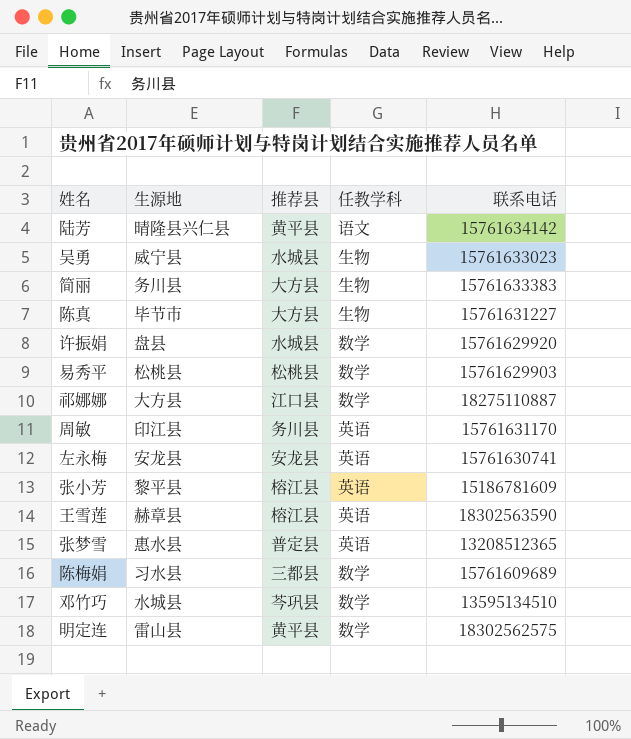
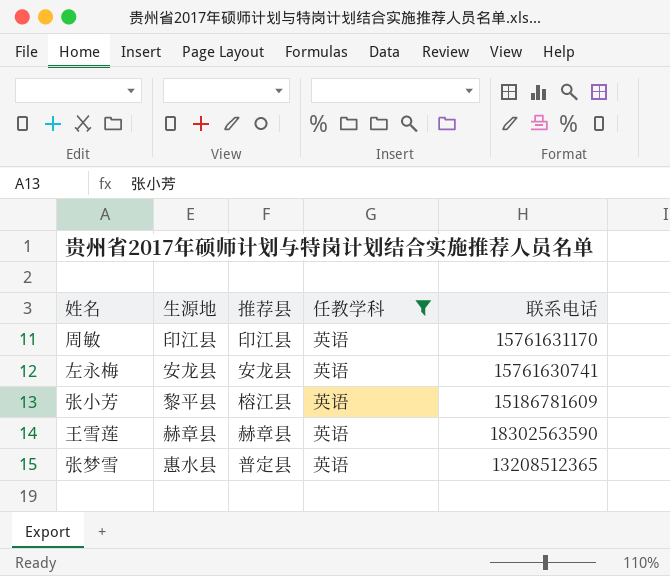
filter: none -> 任教学科 = 英语
周敏 | 推荐县: 务川县 -> 印江县
王雪莲 | 推荐县: 榕江县 -> 赫章县

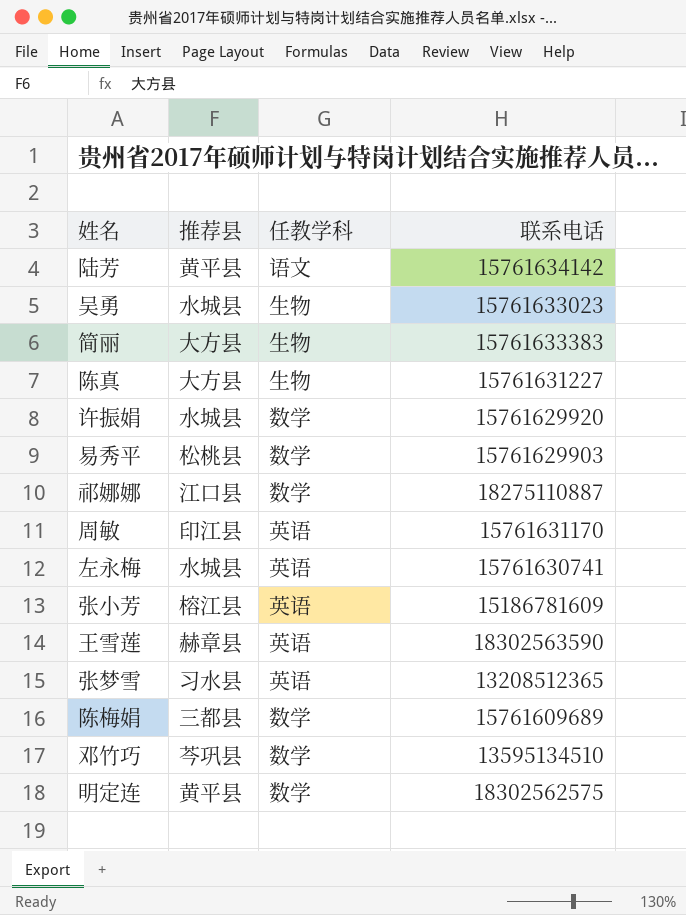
filter: 任教学科 = 英语 -> none
column 生源地 | position: 2 -> none
左永梅 | 推荐县: 安龙县 -> 水城县
张梦雪 | 推荐县: 普定县 -> 习水县

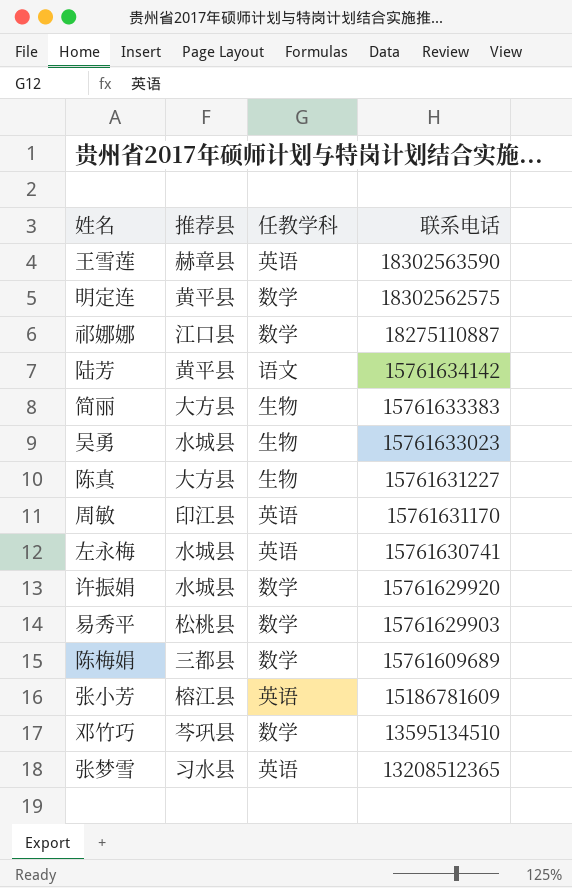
row order: none -> 联系电话 descending

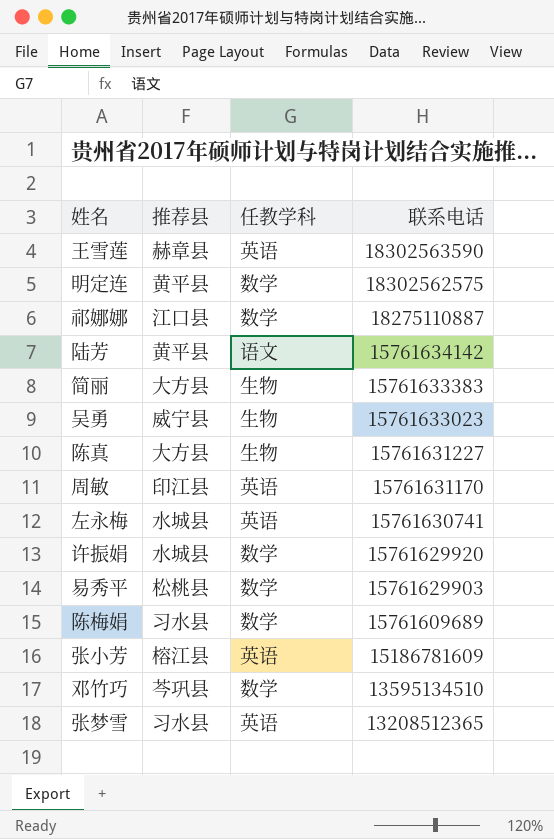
吴勇 | 推荐县: 水城县 -> 威宁县
陈梅娟 | 推荐县: 三都县 -> 习水县

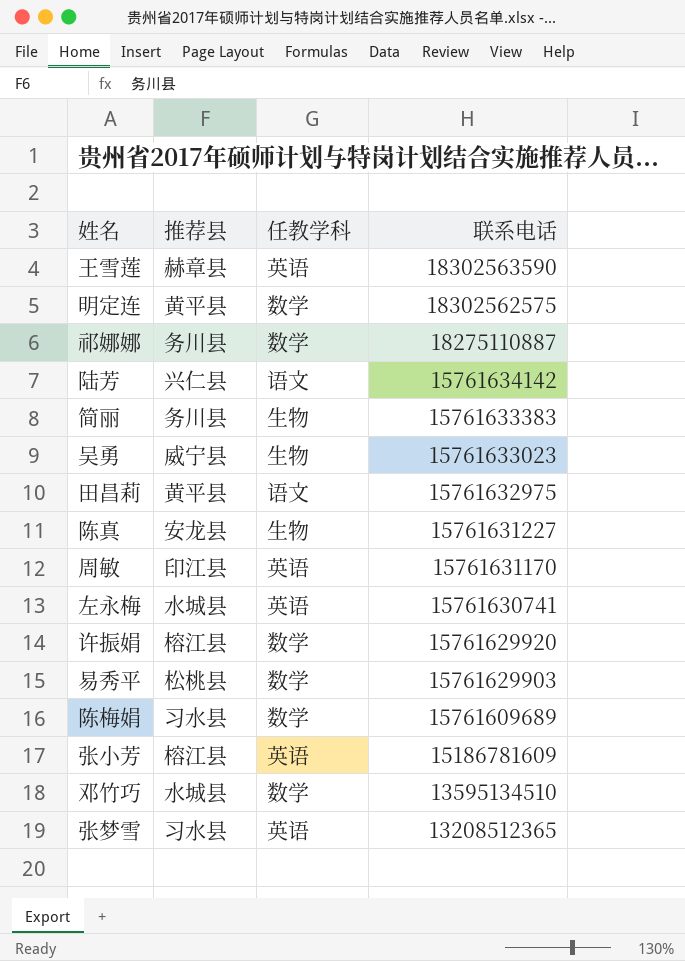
祁娜娜 | 推荐县: 江口县 -> 务川县
陆芳 | 推荐县: 黄平县 -> 兴仁县
简丽 | 推荐县: 大方县 -> 务川县
row 田昌莉: none -> 黄平县 | 语文 | 15761632975
陈真 | 推荐县: 大方县 -> 安龙县
许振娟 | 推荐县: 水城县 -> 榕江县
邓竹巧 | 推荐县: 芩巩县 -> 水城县

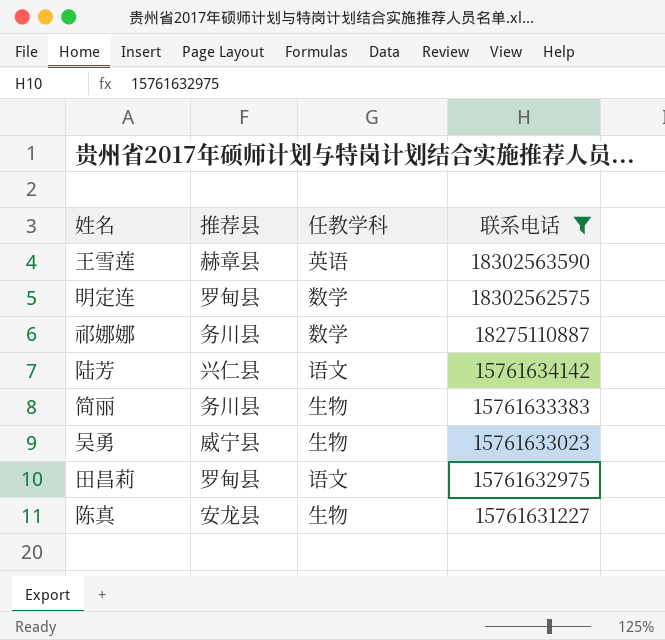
filter: none -> 联系电话 >= 15761631227
明定连 | 推荐县: 黄平县 -> 罗甸县
田昌莉 | 推荐县: 黄平县 -> 罗甸县

